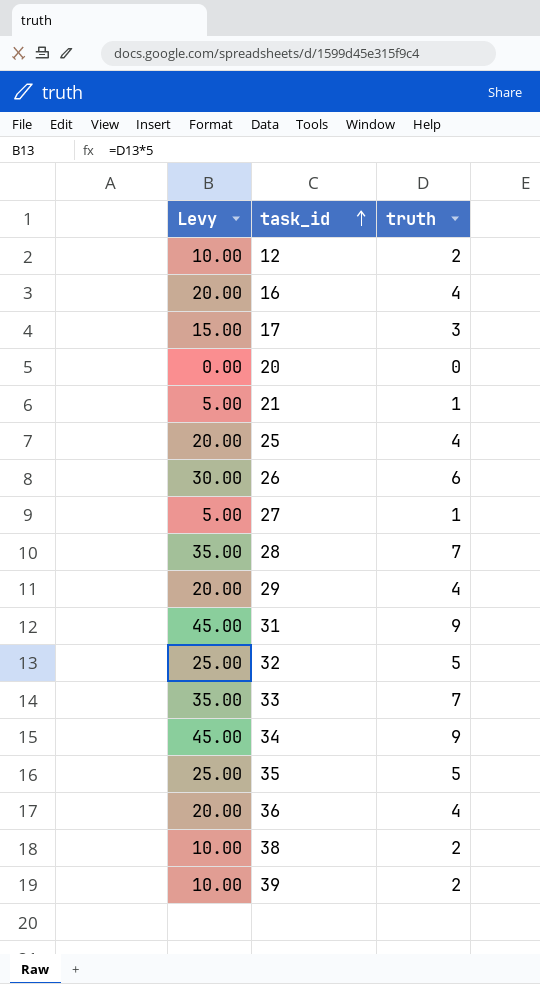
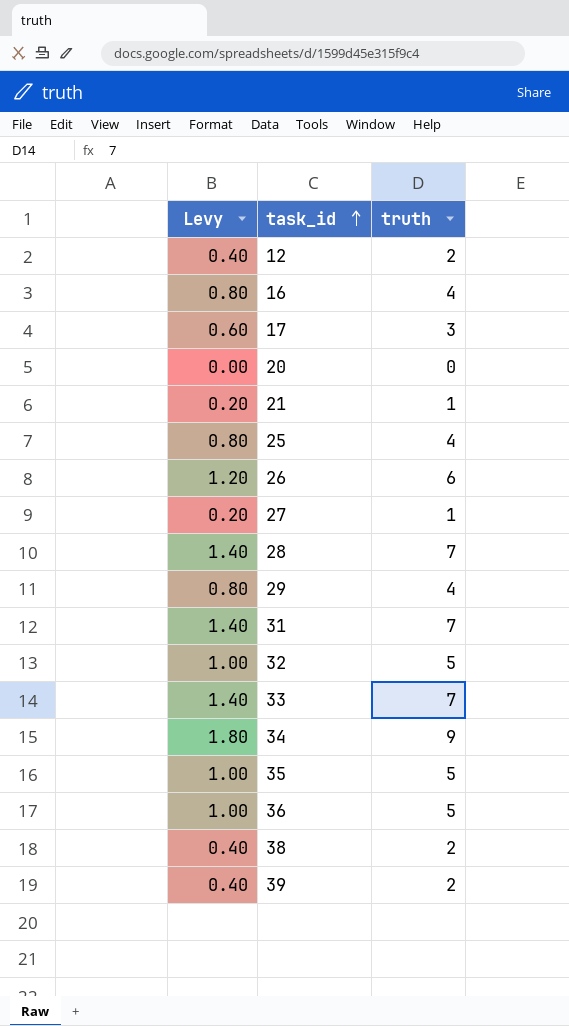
column Levy | formula: [truth] * 5 -> [truth] * 0.2
31 | truth: 9 -> 7
36 | truth: 4 -> 5

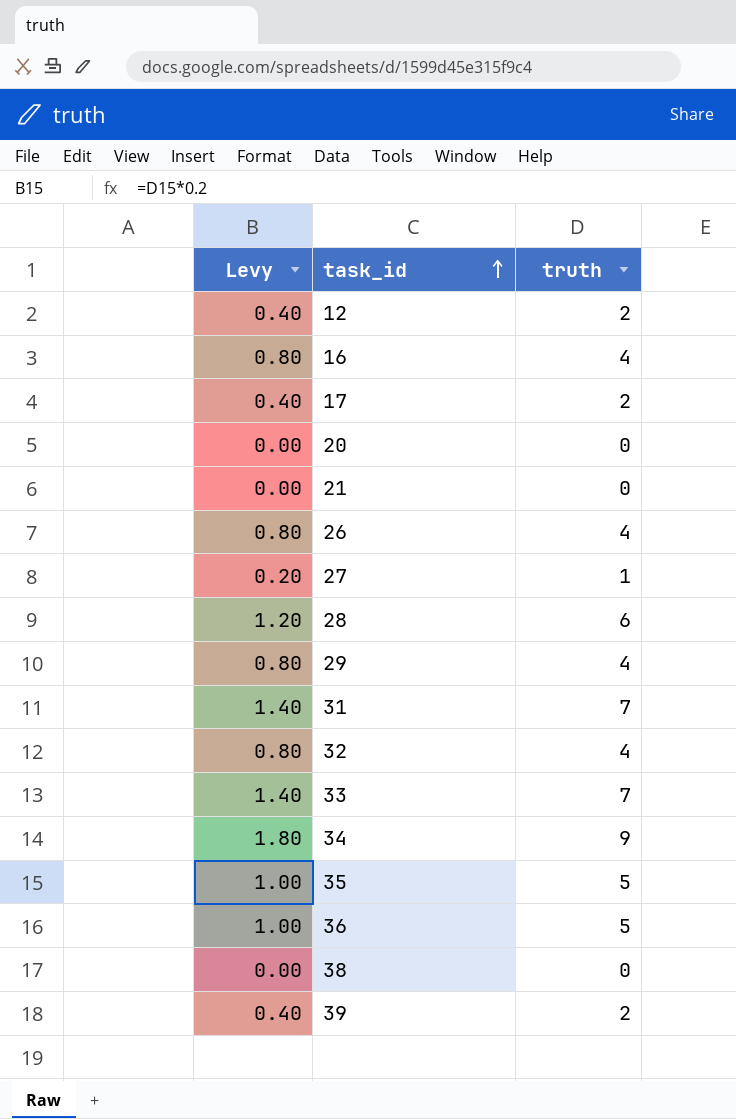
row 25: 0.80 | 4 -> none
17 | Levy: 0.60 -> 0.40
17 | truth: 3 -> 2
21 | Levy: 0.20 -> 0.00
21 | truth: 1 -> 0
26 | Levy: 1.20 -> 0.80
26 | truth: 6 -> 4
28 | Levy: 1.40 -> 1.20
28 | truth: 7 -> 6
32 | Levy: 1.00 -> 0.80
32 | truth: 5 -> 4
38 | Levy: 0.40 -> 0.00
38 | truth: 2 -> 0

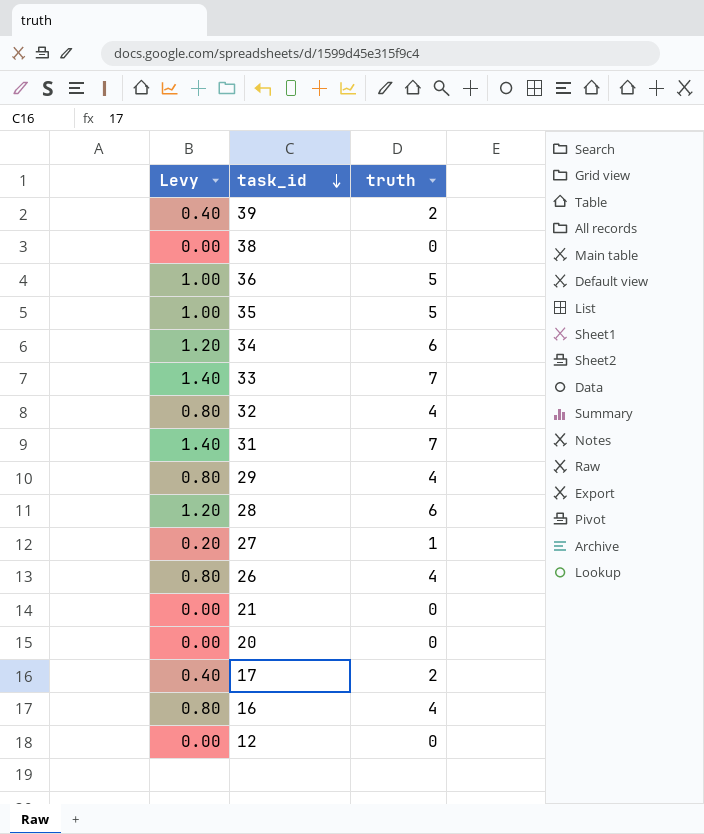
row order: task_id ascending -> task_id descending
34 | Levy: 1.80 -> 1.20
34 | truth: 9 -> 6
12 | Levy: 0.40 -> 0.00
12 | truth: 2 -> 0

